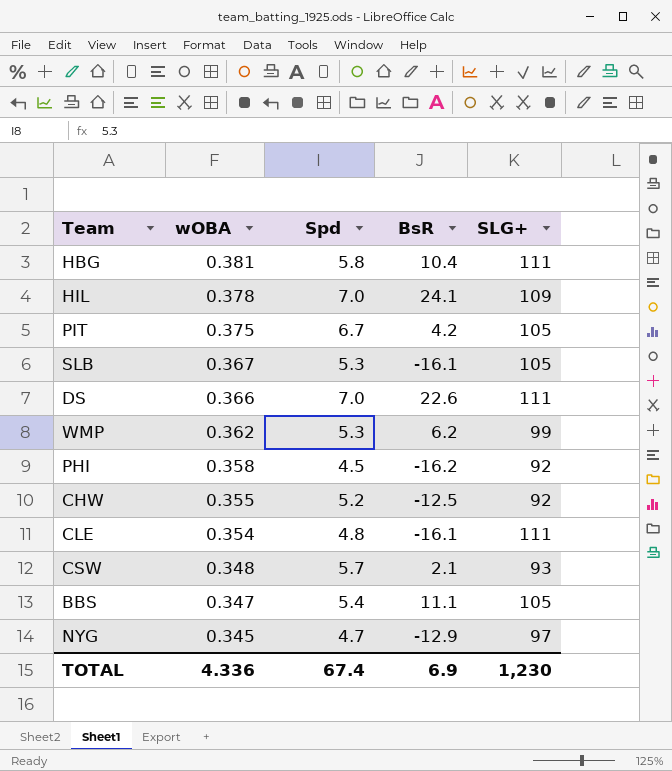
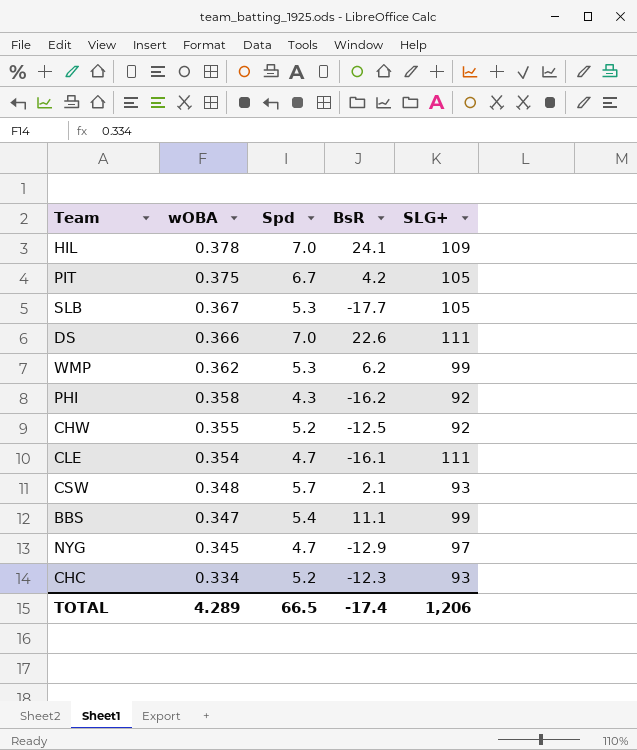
row HBG: 0.381 | 5.8 | 10.4 | 111 -> none
SLB | BsR: -16.1 -> -17.7
PHI | Spd: 4.5 -> 4.3
CLE | Spd: 4.8 -> 4.7
BBS | SLG+: 105 -> 99
row CHC: none -> 0.334 | 5.2 | -12.3 | 93
TOTAL | wOBA: 4.336 -> 4.289
TOTAL | Spd: 67.4 -> 66.5
TOTAL | BsR: 6.9 -> -17.4
TOTAL | SLG+: 1,230 -> 1,206

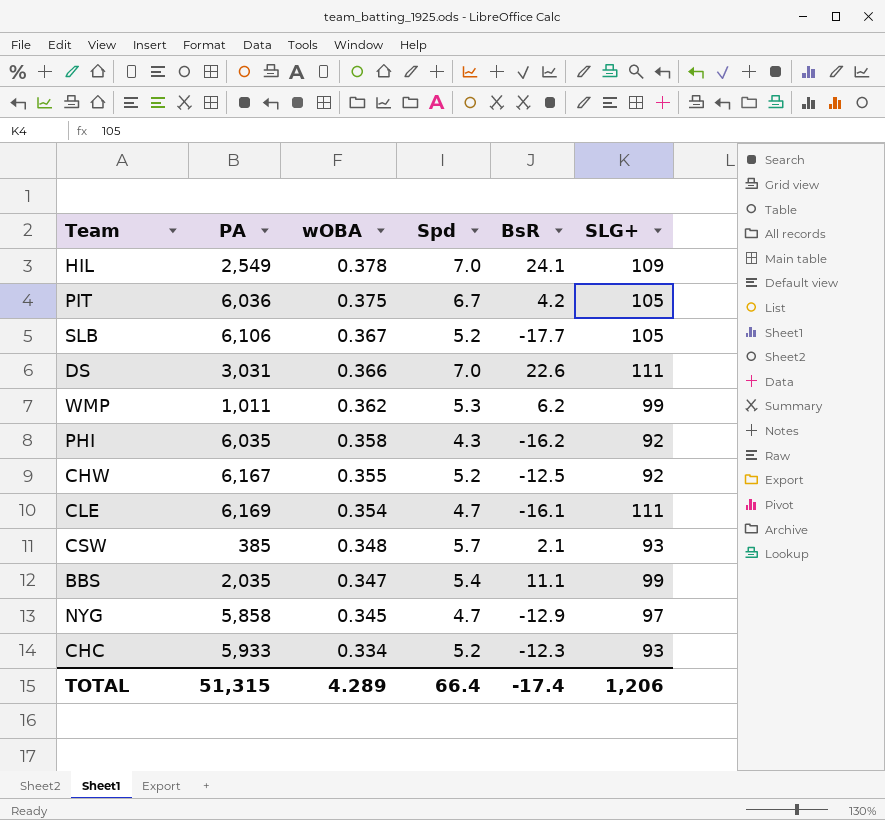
column PA | position: none -> 2
SLB | Spd: 5.3 -> 5.2
TOTAL | Spd: 66.5 -> 66.4

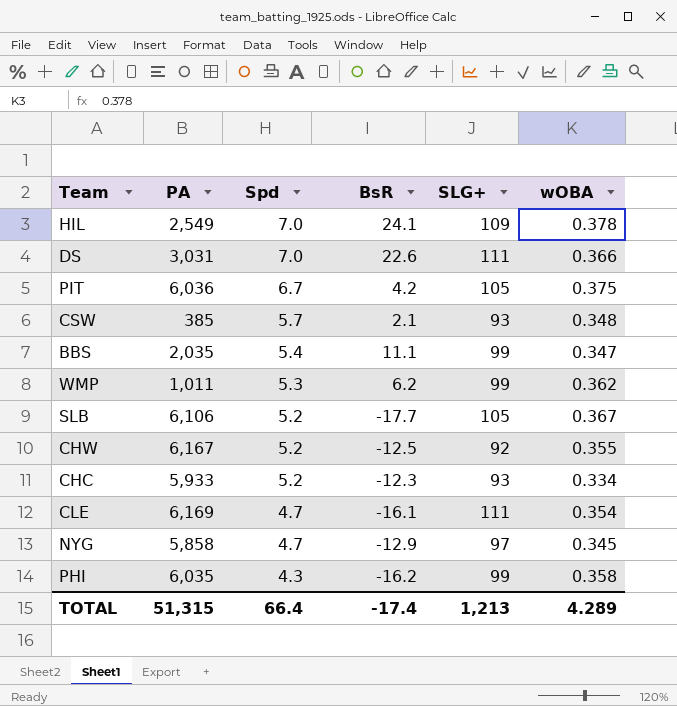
row order: wOBA descending -> Spd descending
column wOBA | position: 3 -> 6
PHI | SLG+: 92 -> 99
TOTAL | SLG+: 1,206 -> 1,213

